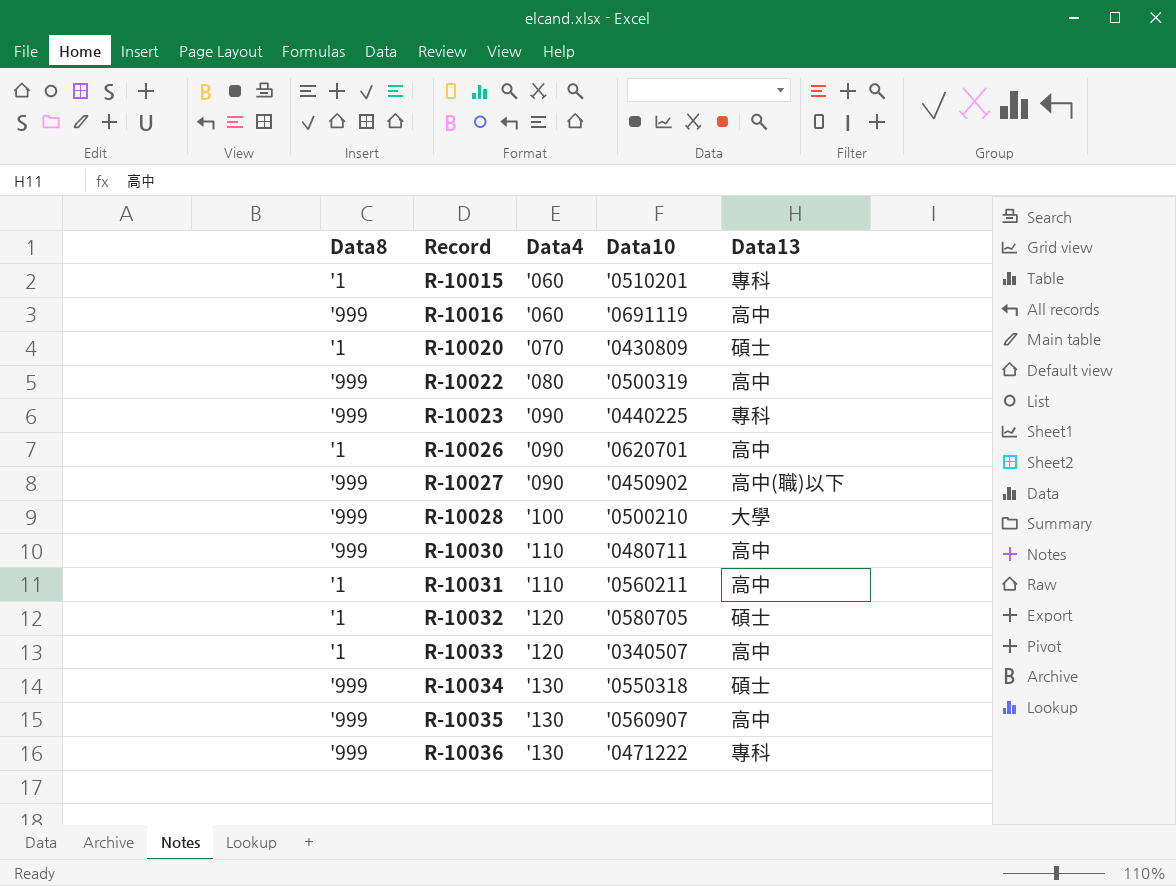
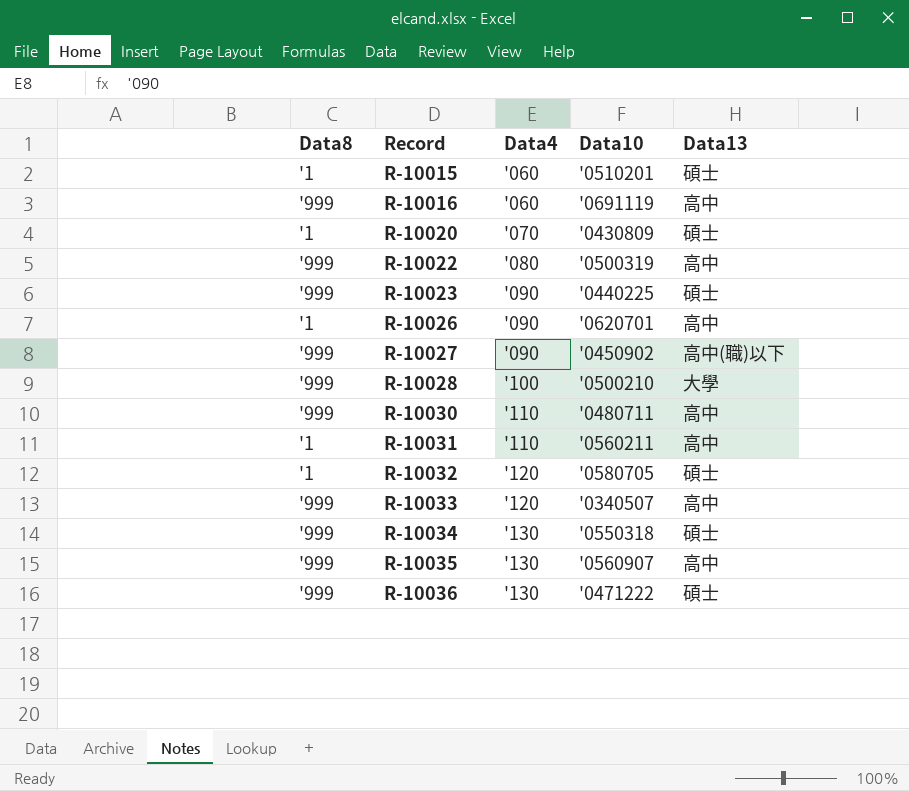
R-10015 | Data13: 專科 -> 碩士
R-10023 | Data13: 專科 -> 碩士
R-10033 | Data8: '1 -> '999
R-10036 | Data13: 專科 -> 碩士

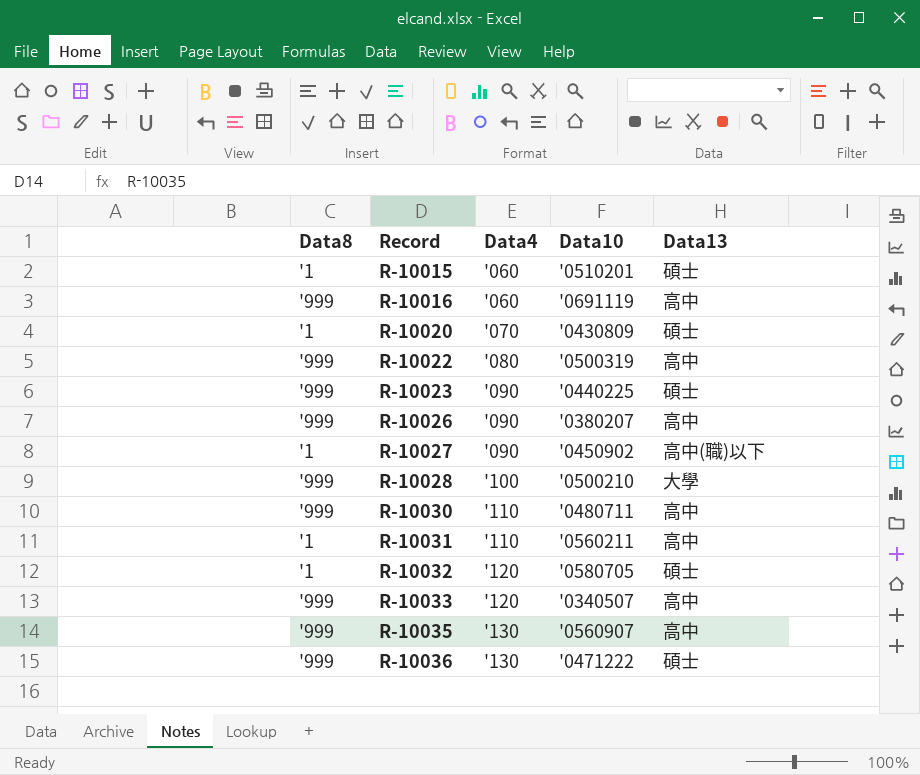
row R-10034: '999 | '130 | '0550318 | 碩士 -> none
R-10026 | Data8: '1 -> '999
R-10026 | Data10: '0620701 -> '0380207
R-10027 | Data8: '999 -> '1

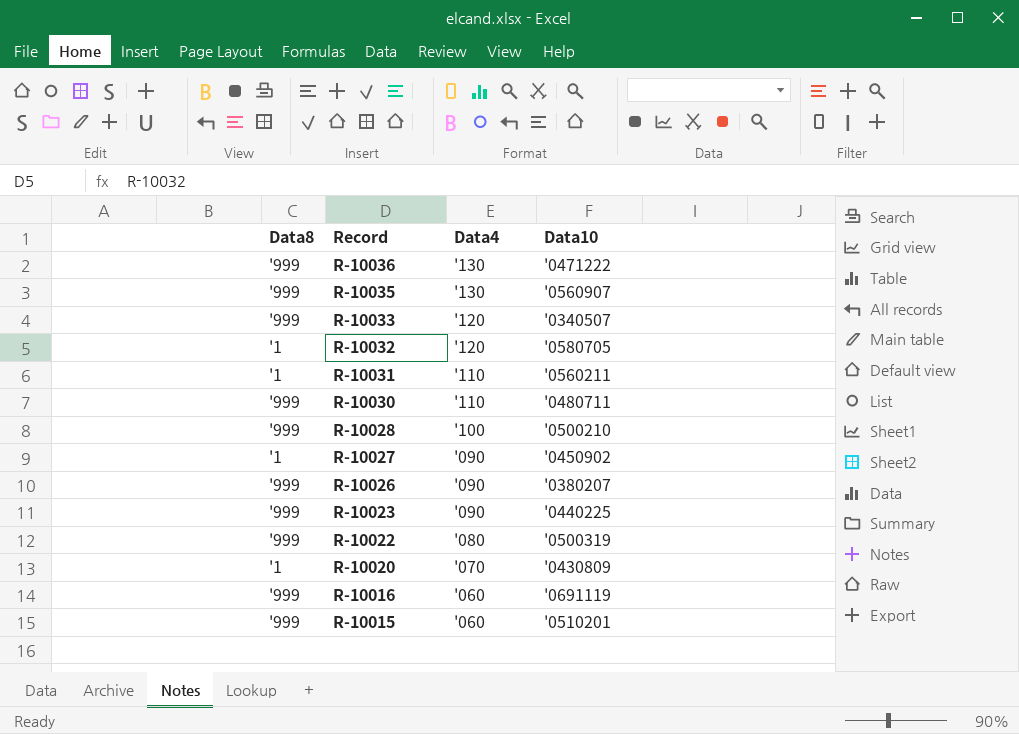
row order: Record ascending -> Record descending
column Data13 | position: 5 -> none
R-10015 | Data8: '1 -> '999

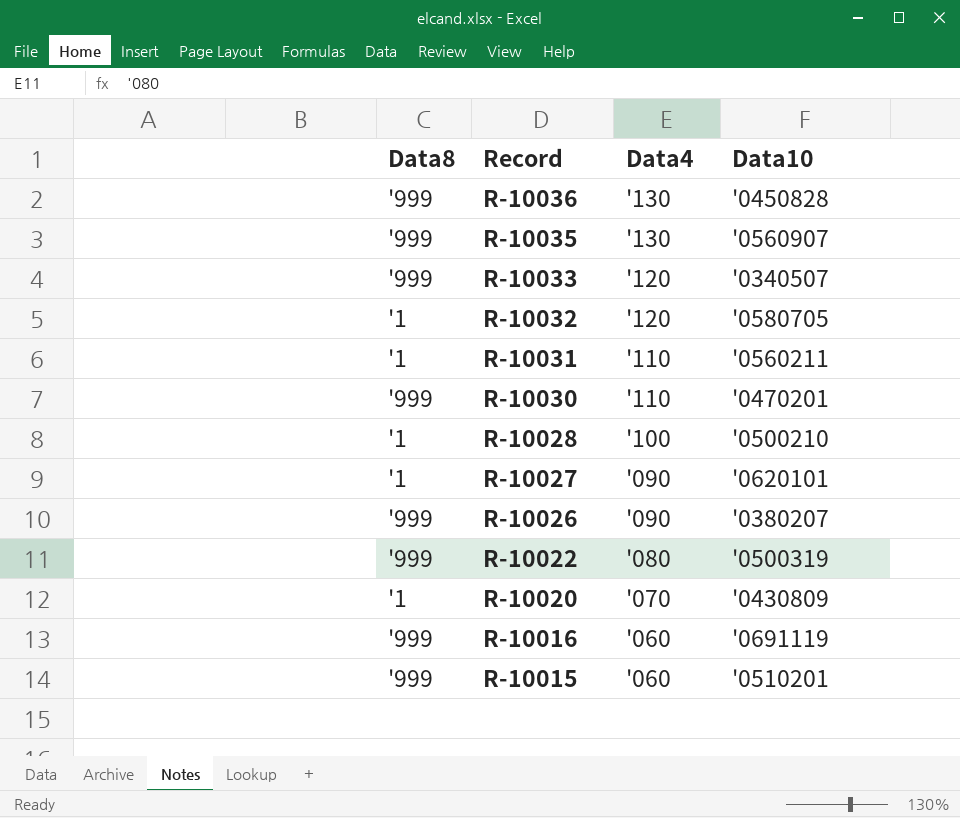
row R-10023: '999 | '090 | '0440225 -> none
R-10036 | Data10: '0471222 -> '0450828
R-10030 | Data10: '0480711 -> '0470201
R-10028 | Data8: '999 -> '1
R-10027 | Data10: '0450902 -> '0620101

